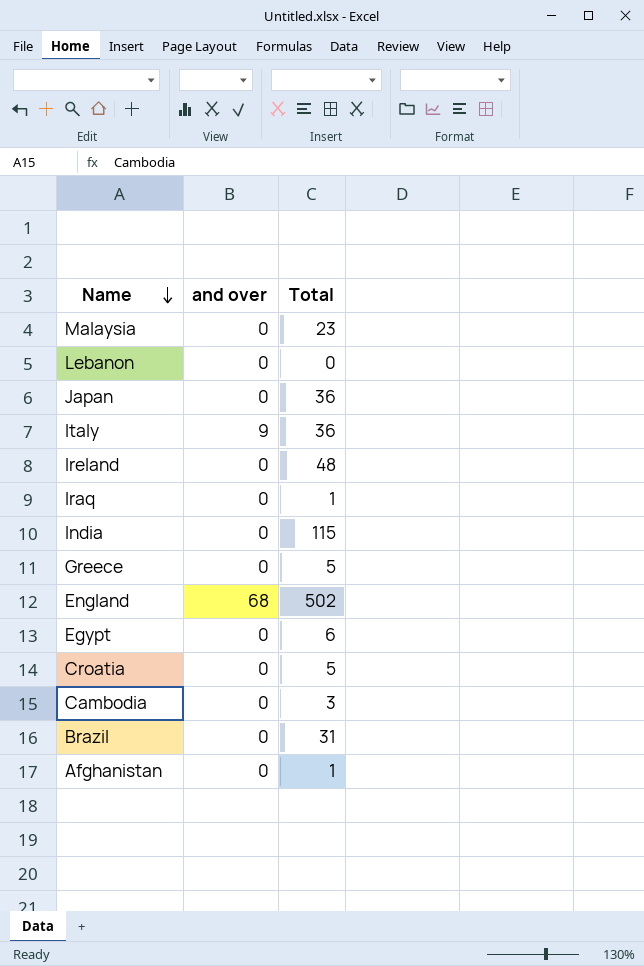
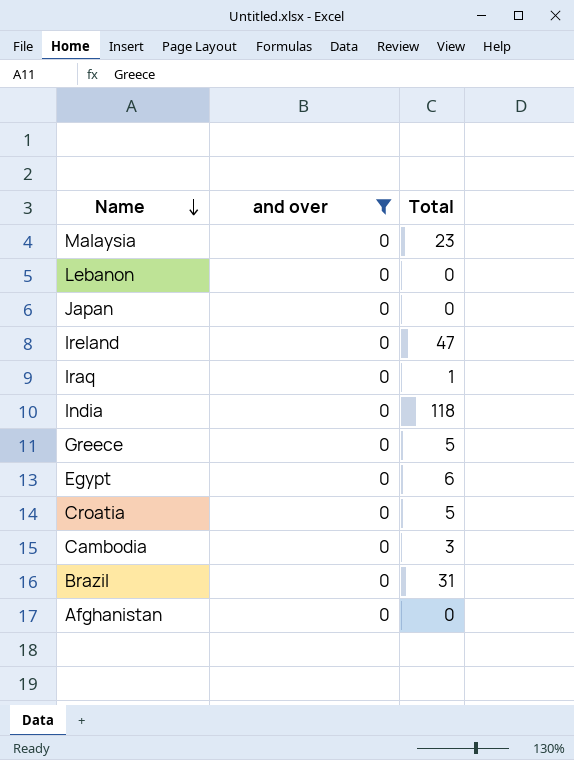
filter: none -> and over = 0
Japan | Total: 36 -> 0
Ireland | Total: 48 -> 47
India | Total: 115 -> 118
Afghanistan | Total: 1 -> 0

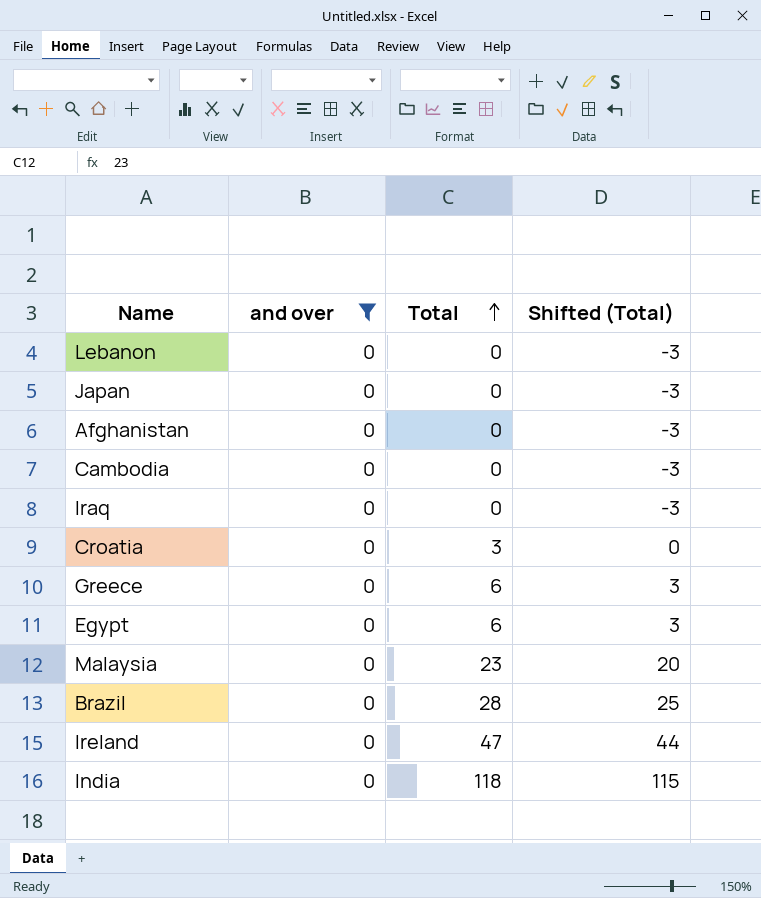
row order: Name descending -> Total ascending
column Shifted (Total) | formula: none -> [Total] - 3
Cambodia | Total: 3 -> 0
Iraq | Total: 1 -> 0
Croatia | Total: 5 -> 3
Greece | Total: 5 -> 6
Brazil | Total: 31 -> 28

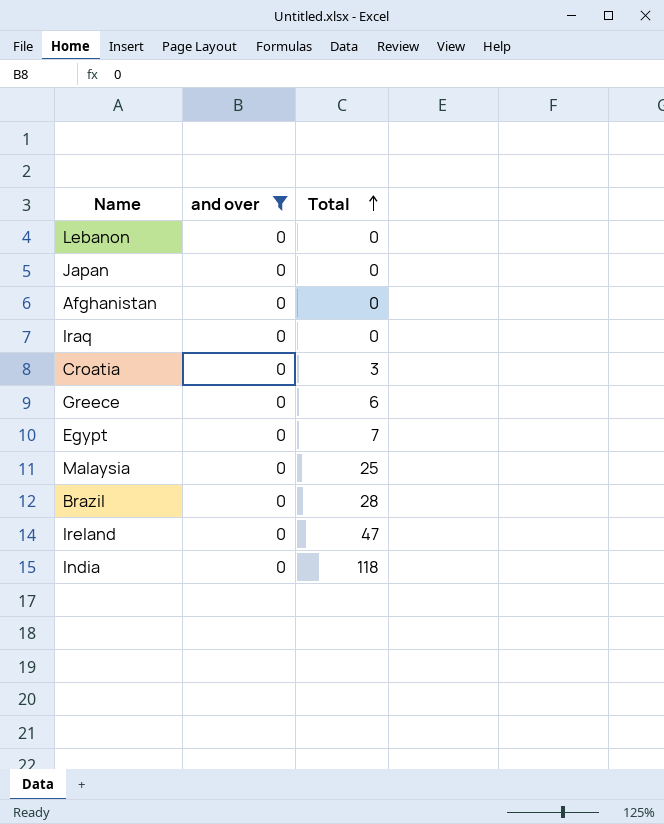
column Shifted (Total) | formula: [Total] - 3 -> none
row Cambodia: 0 | 0 | -3 -> none
Egypt | Total: 6 -> 7
Malaysia | Total: 23 -> 25

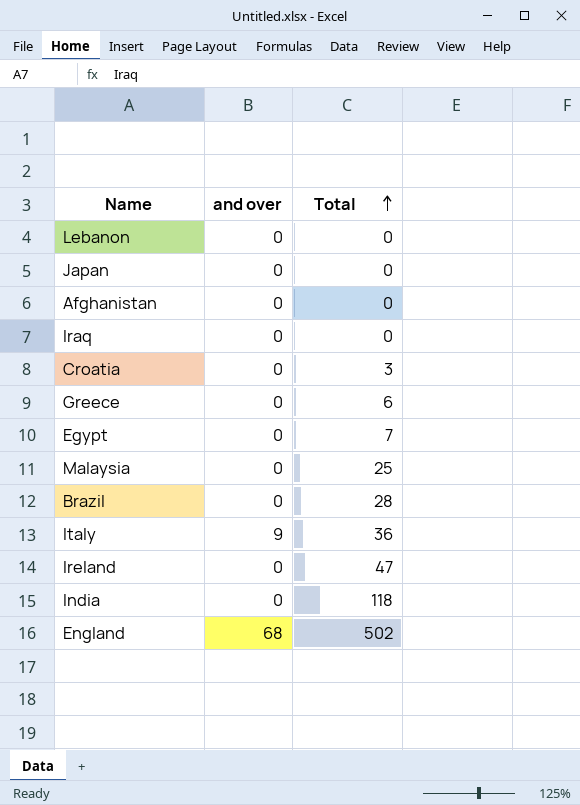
filter: and over = 0 -> none

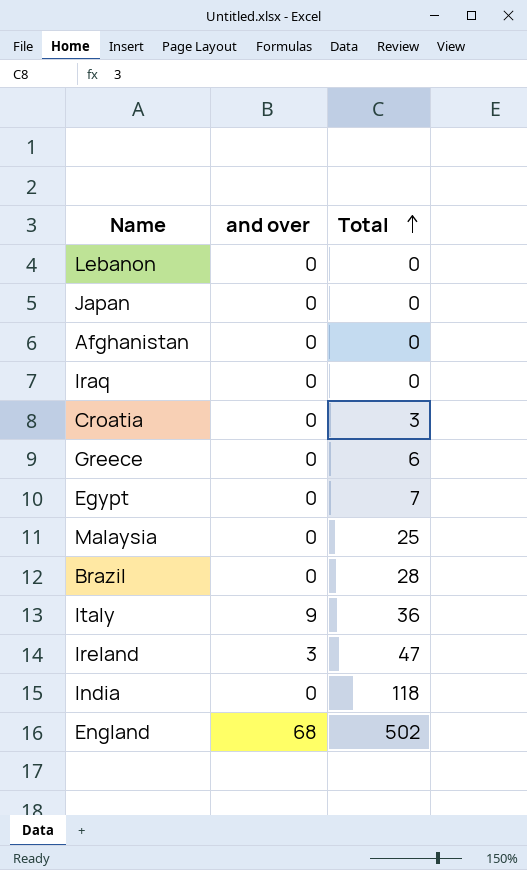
Ireland | and over: 0 -> 3

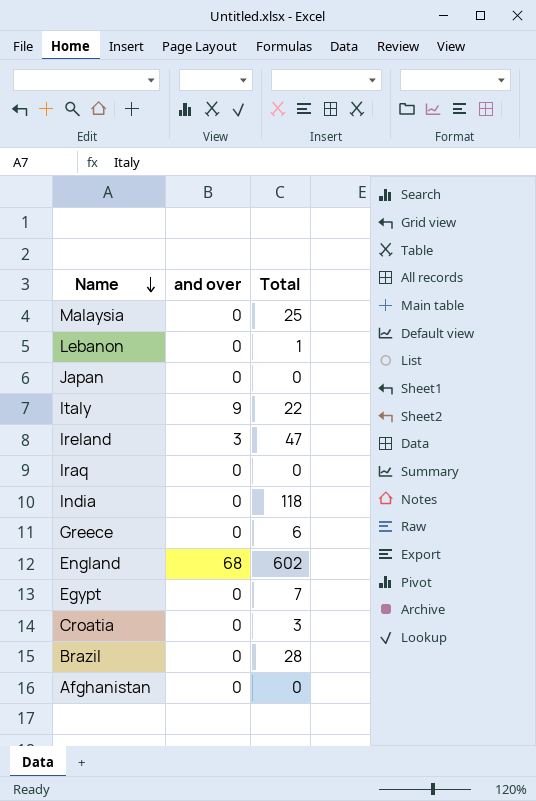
row order: Total ascending -> Name descending
Lebanon | Total: 0 -> 1
Italy | Total: 36 -> 22
England | Total: 502 -> 602

